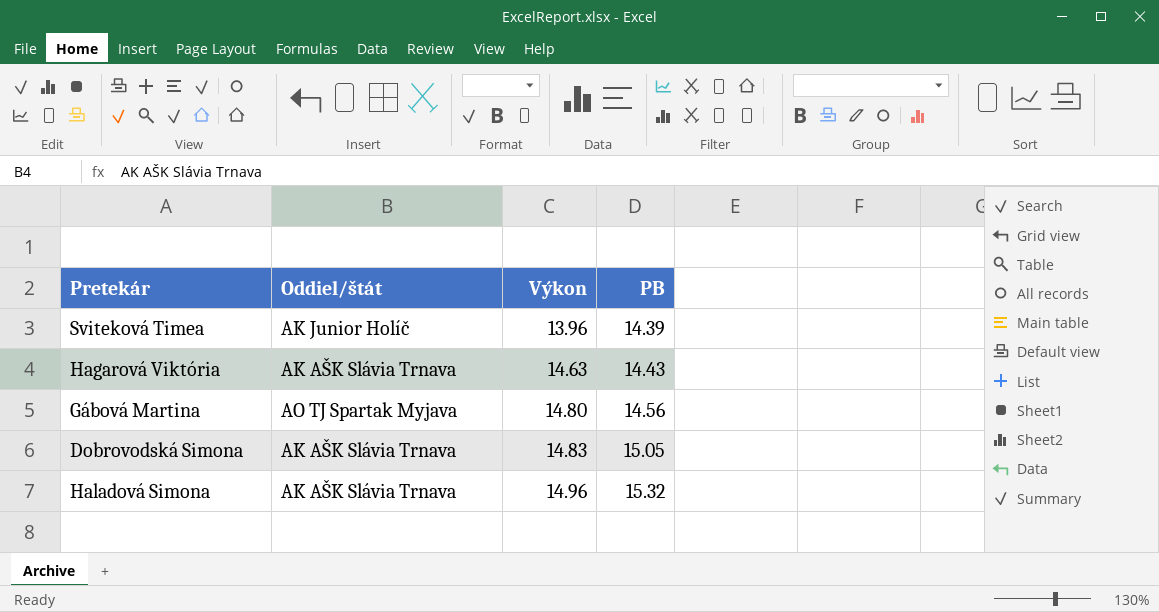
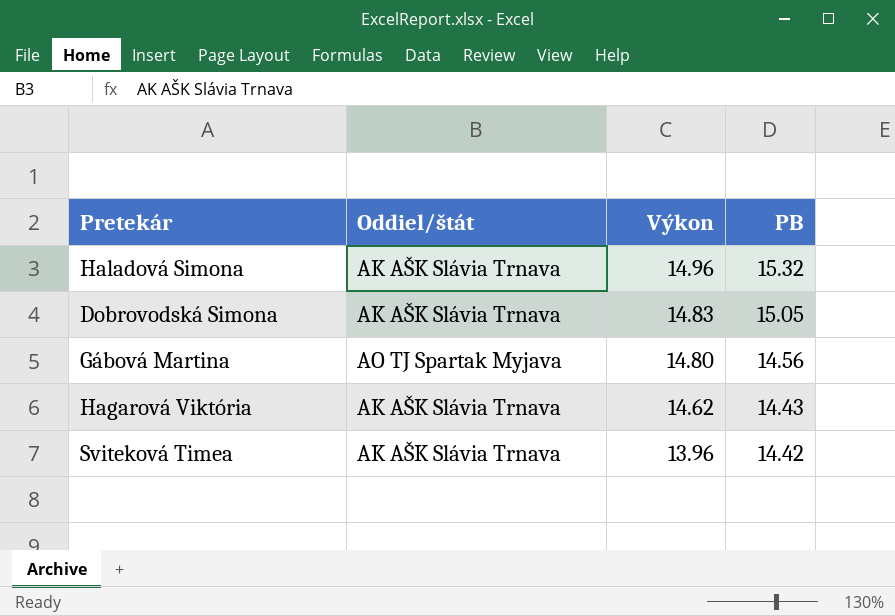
row order: Výkon ascending -> Výkon descending
Hagarová Viktória | Výkon: 14.63 -> 14.62
Sviteková Timea | Oddiel/štát: AK Junior Holíč -> AK AŠK Slávia Trnava
Sviteková Timea | PB: 14.39 -> 14.42

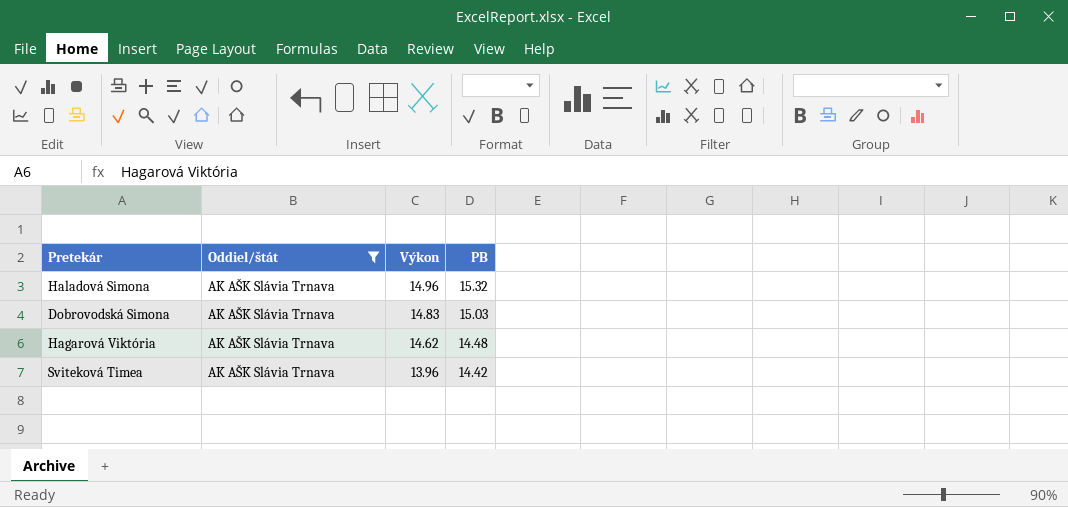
filter: none -> Oddiel/štát = AK AŠK Slávia Trnava
Dobrovodská Simona | PB: 15.05 -> 15.03
Hagarová Viktória | PB: 14.43 -> 14.48

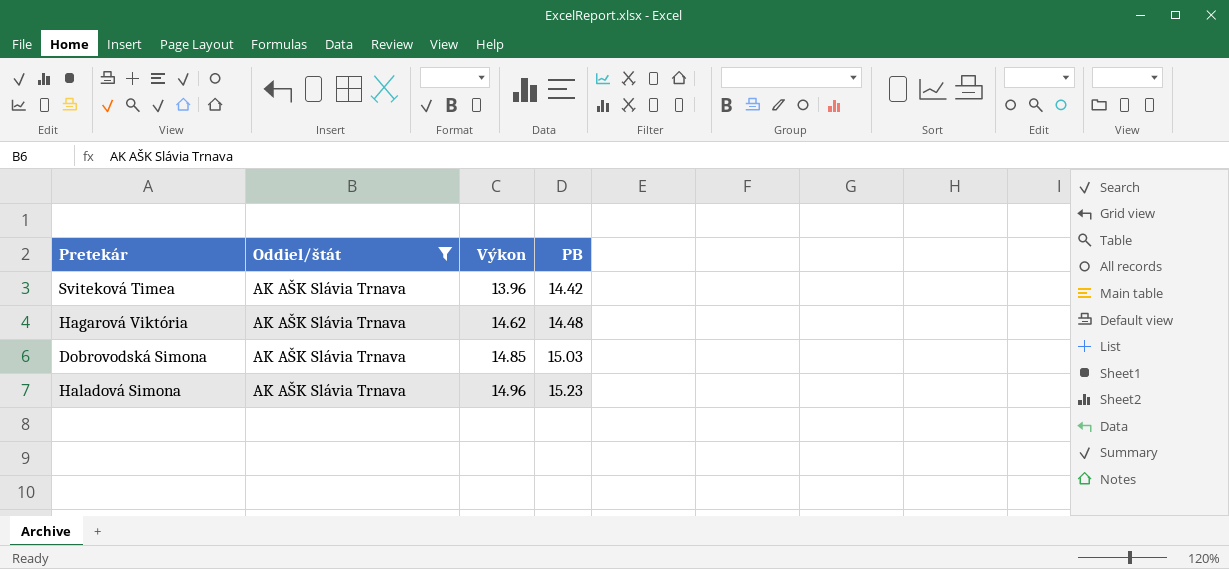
row order: Výkon descending -> Výkon ascending
Dobrovodská Simona | Výkon: 14.83 -> 14.85
Haladová Simona | PB: 15.32 -> 15.23

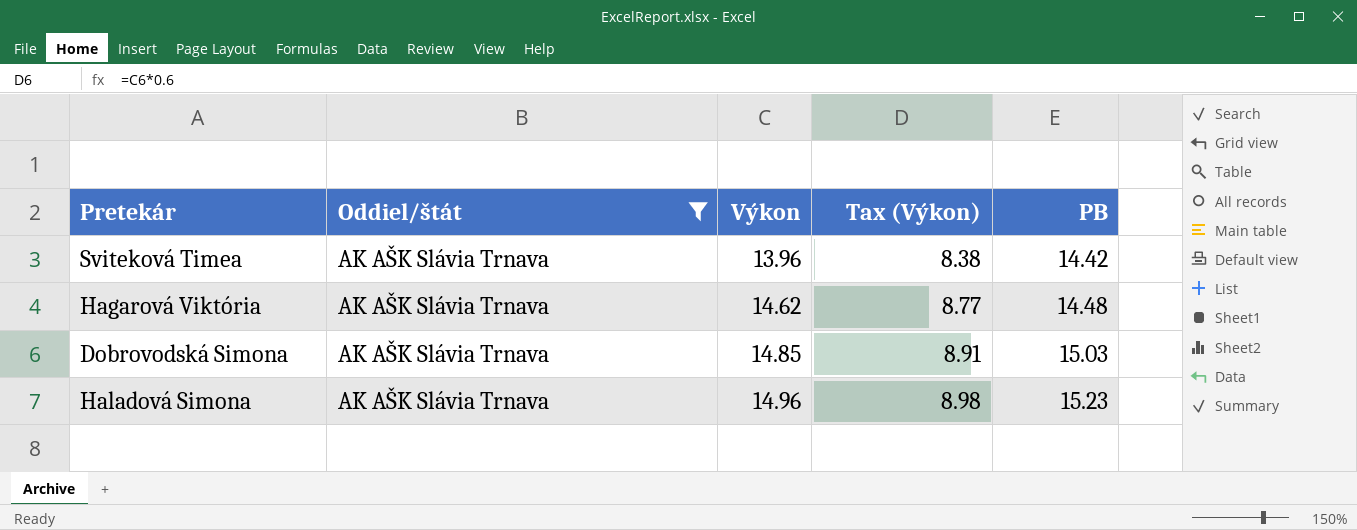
column Tax (Výkon) | formula: none -> [Výkon] * 0.6

